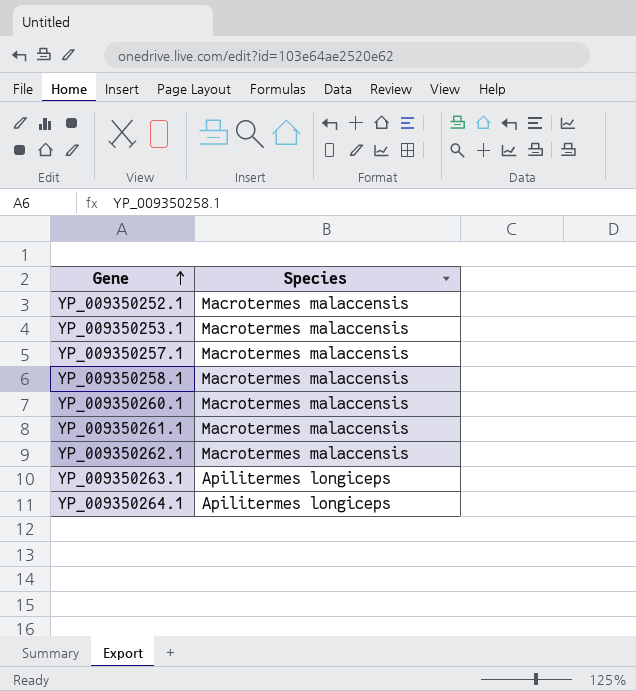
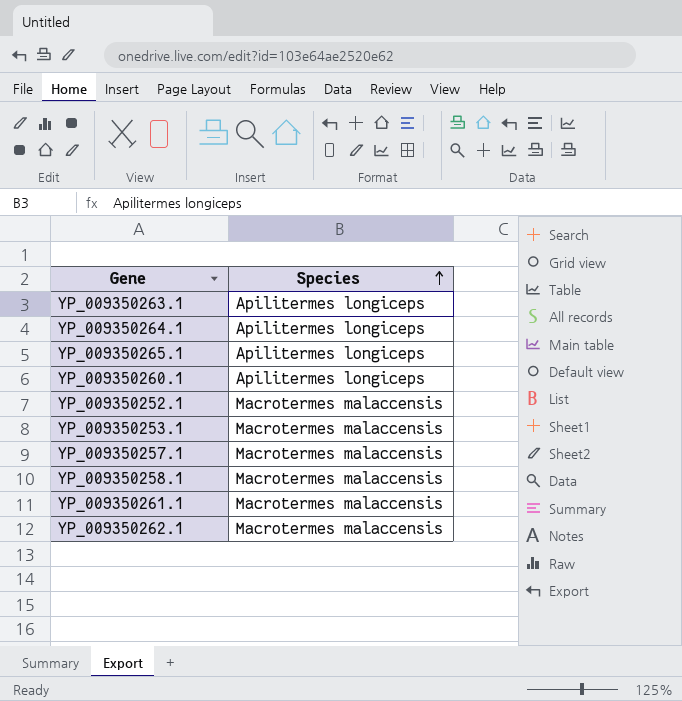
row order: Gene ascending -> Species ascending
row YP_009350265.1: none -> Apilitermes longiceps
YP_009350260.1 | Species: Macrotermes malaccensis -> Apilitermes longiceps

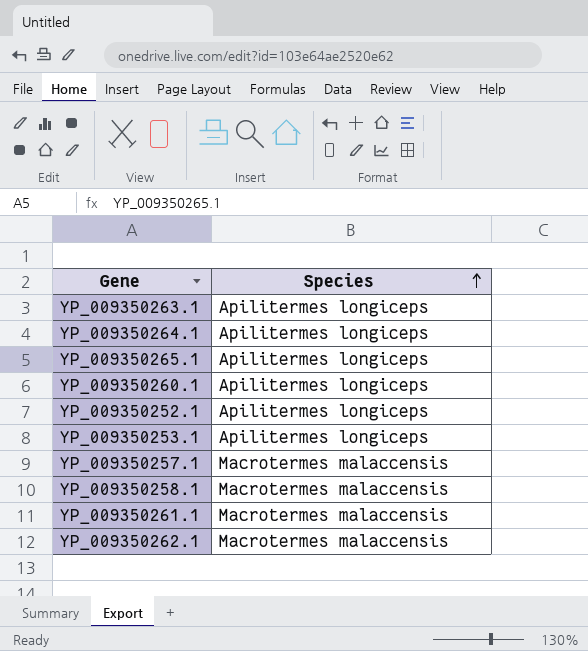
YP_009350252.1 | Species: Macrotermes malaccensis -> Apilitermes longiceps
YP_009350253.1 | Species: Macrotermes malaccensis -> Apilitermes longiceps

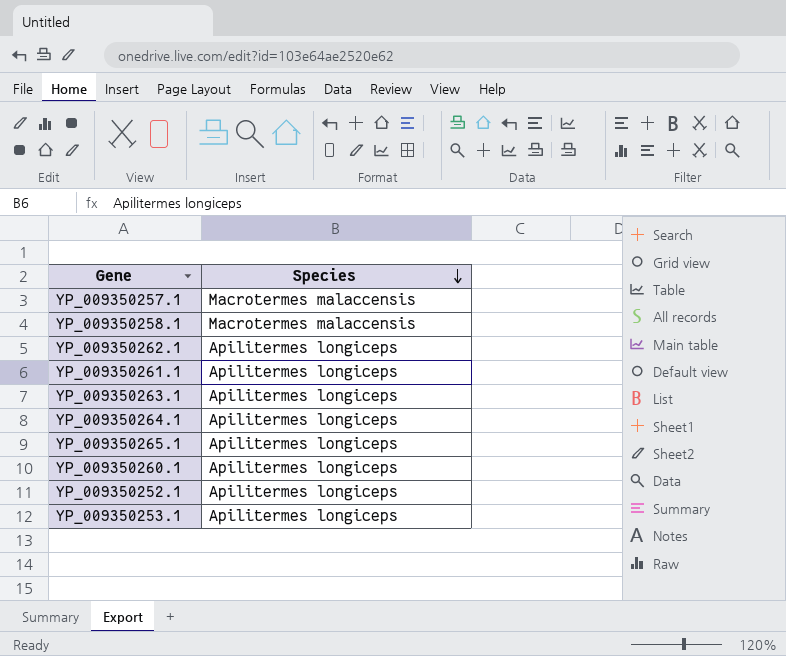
row order: Species ascending -> Species descending
YP_009350262.1 | Species: Macrotermes malaccensis -> Apilitermes longiceps
YP_009350261.1 | Species: Macrotermes malaccensis -> Apilitermes longiceps

